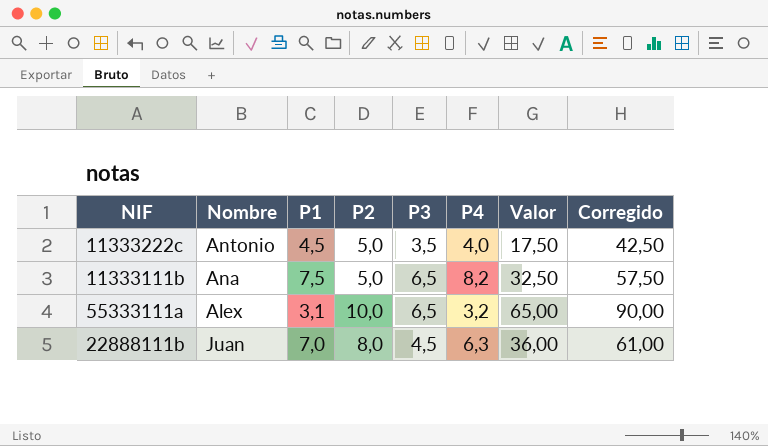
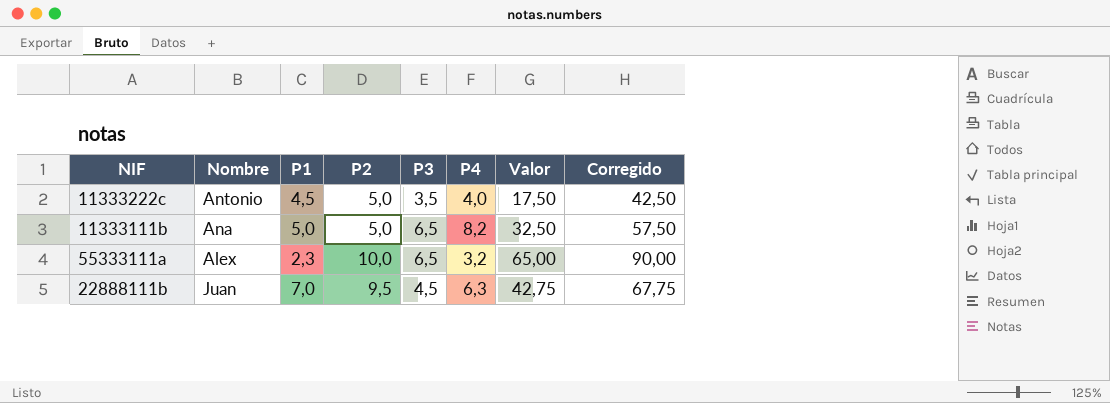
11333111b | P1: 7,5 -> 5,0
55333111a | P1: 3,1 -> 2,3
22888111b | P2: 8,0 -> 9,5
22888111b | Valor: 36,00 -> 42,75
22888111b | Corregido: 61,00 -> 67,75

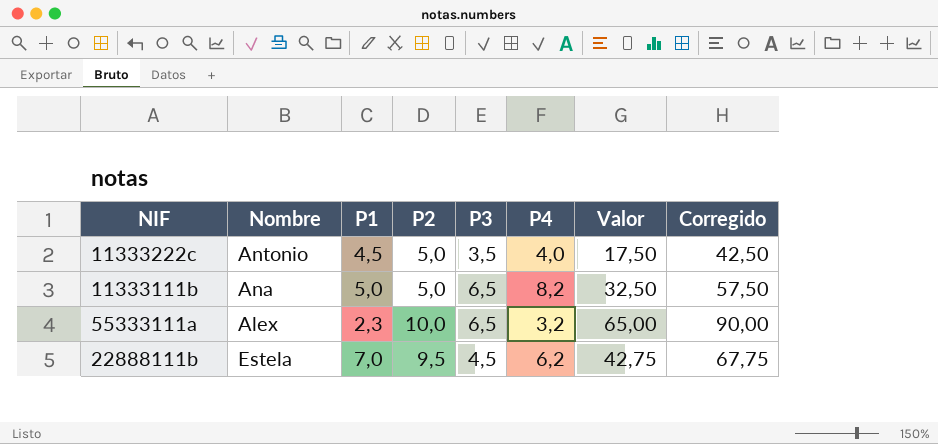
22888111b | Nombre: Juan -> Estela
22888111b | P4: 6,3 -> 6,2

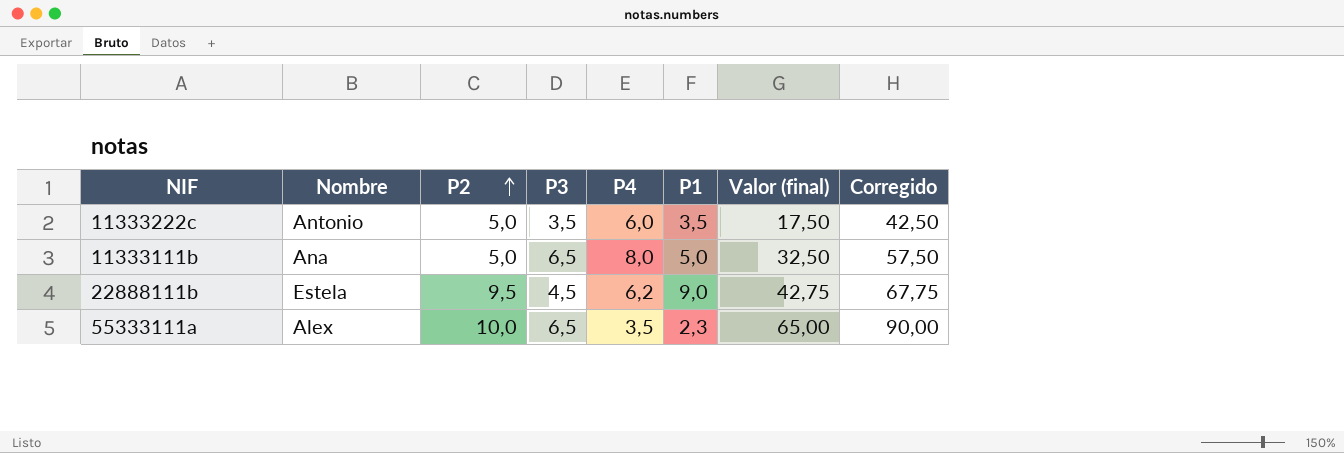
row order: none -> P2 ascending
column P1 | position: 3 -> 6
column name: Valor -> Valor (final)
11333222c | P4: 4,0 -> 6,0
11333222c | P1: 4,5 -> 3,5
11333111b | P4: 8,2 -> 8,0
22888111b | P1: 7,0 -> 9,0
55333111a | P4: 3,2 -> 3,5

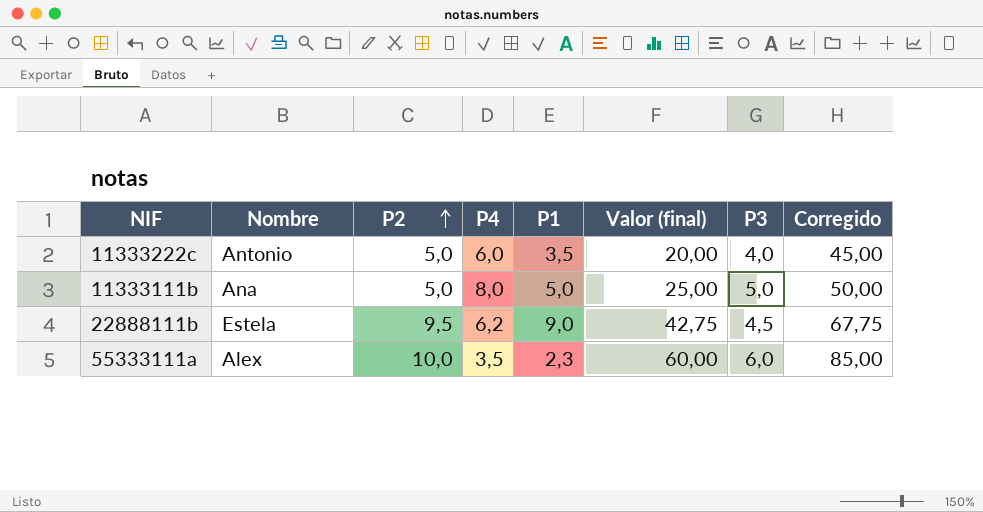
column P3 | position: 4 -> 7
11333222c | Valor (final): 17,50 -> 20,00
11333222c | P3: 3,5 -> 4,0
11333222c | Corregido: 42,50 -> 45,00
11333111b | Valor (final): 32,50 -> 25,00
11333111b | P3: 6,5 -> 5,0
11333111b | Corregido: 57,50 -> 50,00
55333111a | Valor (final): 65,00 -> 60,00
55333111a | P3: 6,5 -> 6,0
55333111a | Corregido: 90,00 -> 85,00

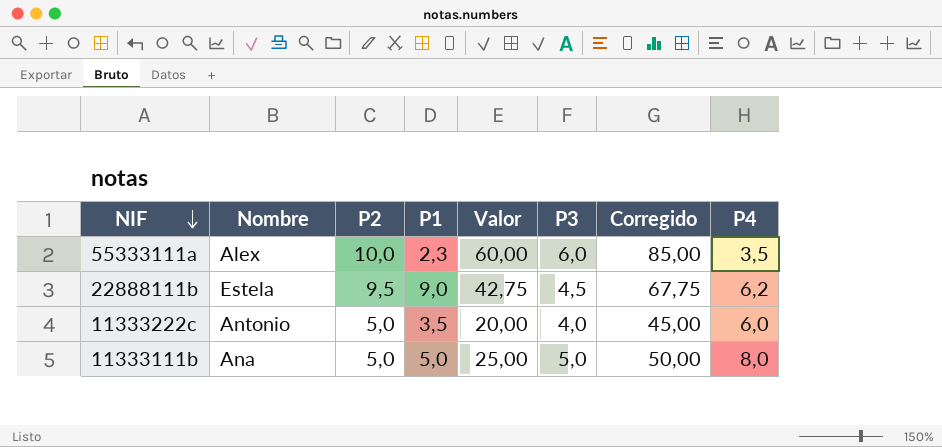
row order: P2 ascending -> NIF descending
column name: Valor (final) -> Valor
column P4 | position: 4 -> 8

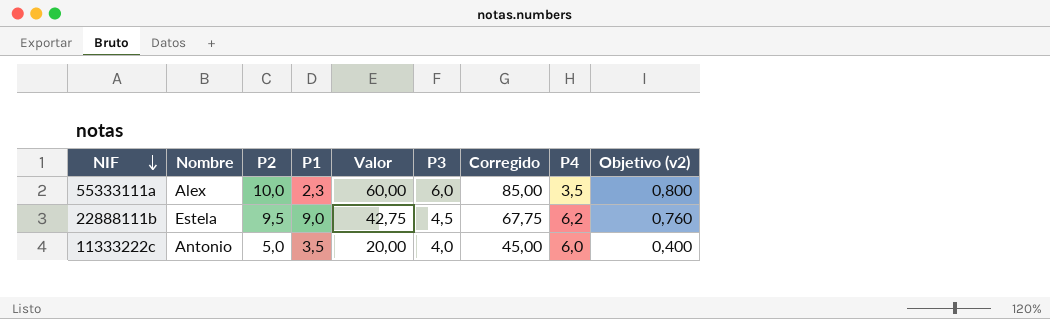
column Objetivo (v2) | formula: none -> [P2] * 0,08
row 11333111b: Ana | 5,0 | 5,0 | 25,00 | 5,0 | 50,00 | 8,0 -> none

